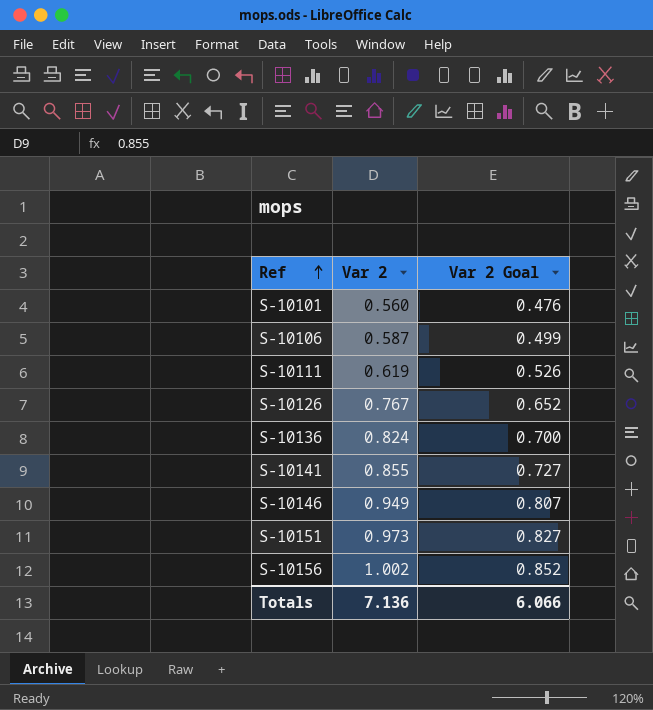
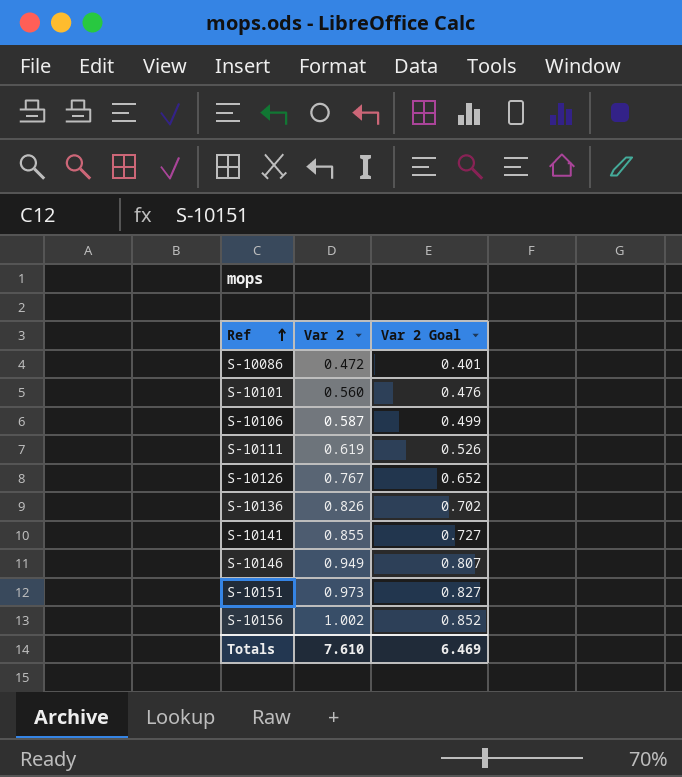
row S-10086: none -> 0.472 | 0.401
S-10136 | Var 2: 0.824 -> 0.826
S-10136 | Var 2 Goal: 0.700 -> 0.702
Totals | Var 2: 7.136 -> 7.610
Totals | Var 2 Goal: 6.066 -> 6.469

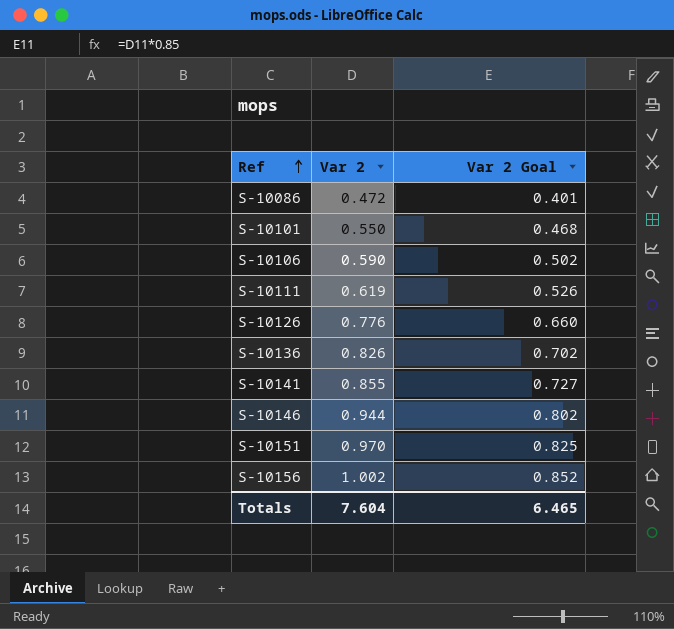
S-10101 | Var 2: 0.560 -> 0.550
S-10101 | Var 2 Goal: 0.476 -> 0.468
S-10106 | Var 2: 0.587 -> 0.590
S-10106 | Var 2 Goal: 0.499 -> 0.502
S-10126 | Var 2: 0.767 -> 0.776
S-10126 | Var 2 Goal: 0.652 -> 0.660
S-10146 | Var 2: 0.949 -> 0.944
S-10146 | Var 2 Goal: 0.807 -> 0.802
S-10151 | Var 2: 0.973 -> 0.970
S-10151 | Var 2 Goal: 0.827 -> 0.825
Totals | Var 2: 7.610 -> 7.604
Totals | Var 2 Goal: 6.469 -> 6.465

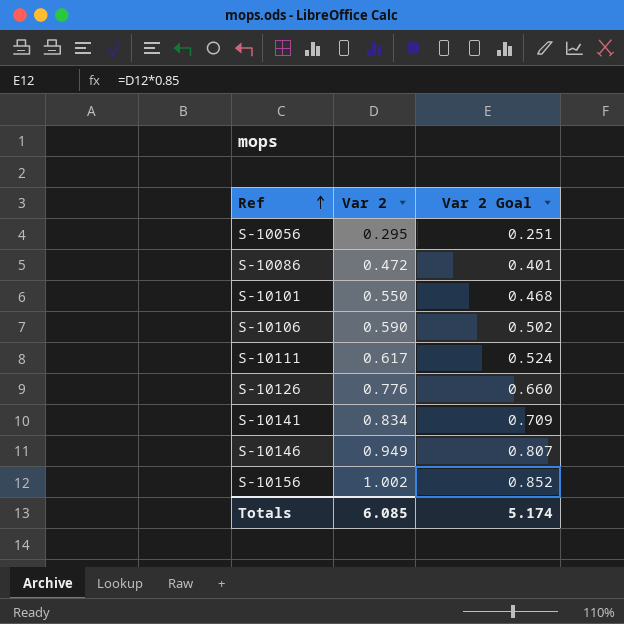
row S-10136: 0.826 | 0.702 -> none
row S-10151: 0.970 | 0.825 -> none
row S-10056: none -> 0.295 | 0.251
S-10111 | Var 2: 0.619 -> 0.617
S-10111 | Var 2 Goal: 0.526 -> 0.524
S-10141 | Var 2: 0.855 -> 0.834
S-10141 | Var 2 Goal: 0.727 -> 0.709
S-10146 | Var 2: 0.944 -> 0.949
S-10146 | Var 2 Goal: 0.802 -> 0.807
Totals | Var 2: 7.604 -> 6.085
Totals | Var 2 Goal: 6.465 -> 5.174

